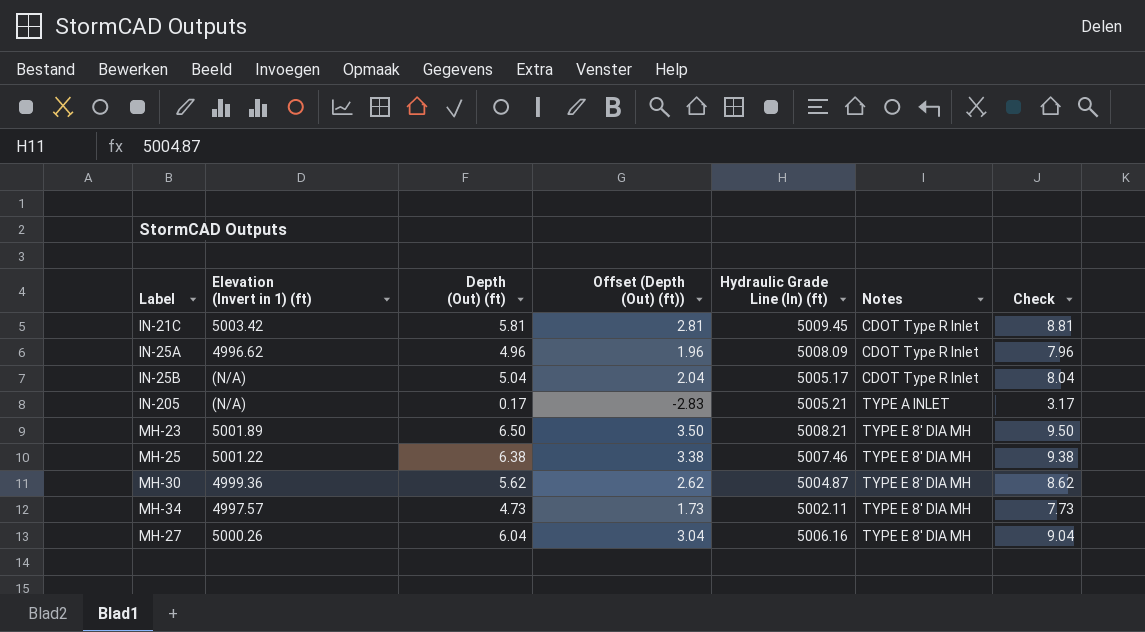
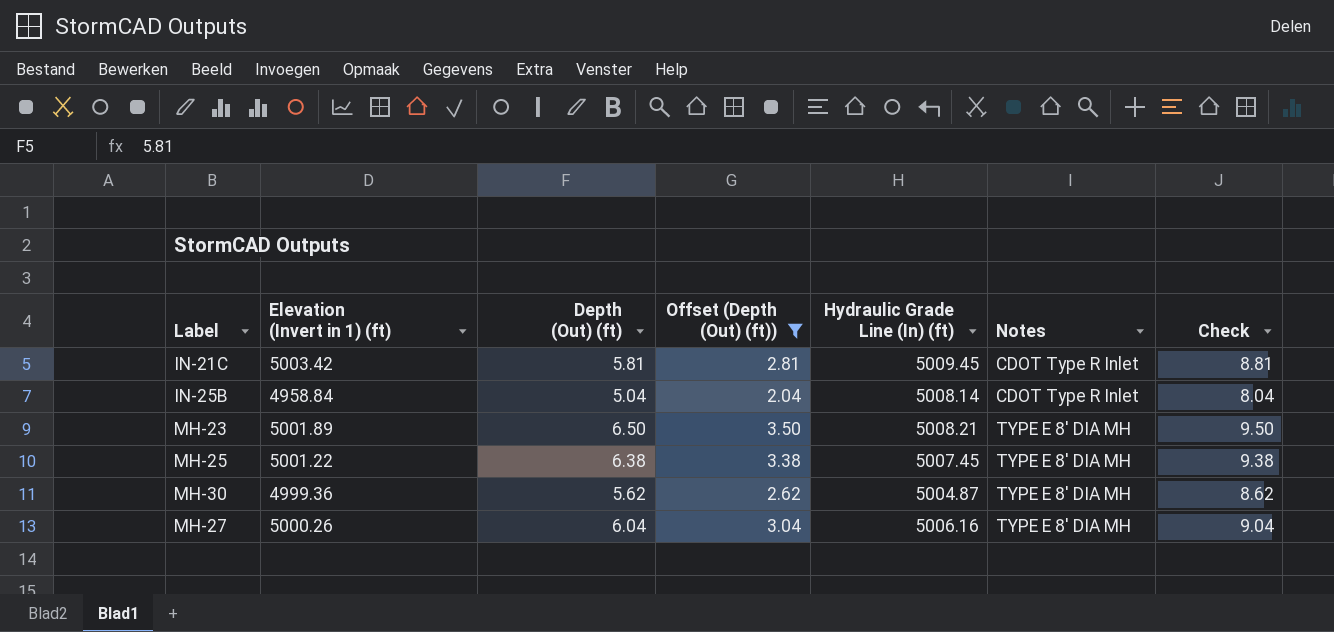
filter: none -> Offset (Depth (Out) (ft)) >= 2.04
IN-25B | Elevation (Invert in 1) (ft): (N/A) -> 4958.84
IN-25B | Hydraulic Grade Line (In) (ft): 5005.17 -> 5008.14
MH-25 | Hydraulic Grade Line (In) (ft): 5007.46 -> 5007.45

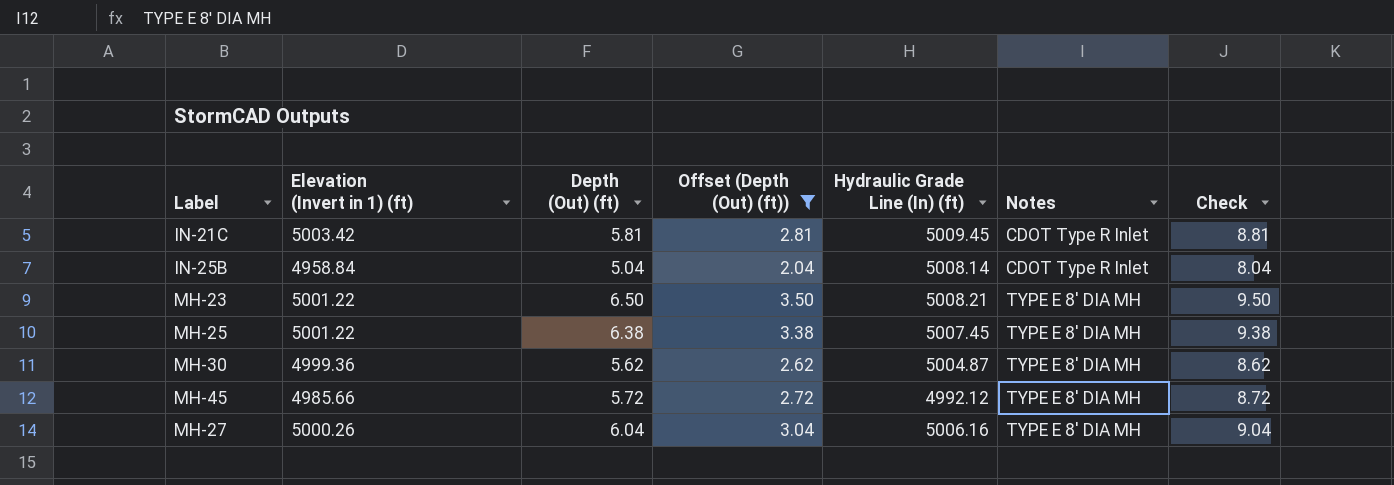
MH-23 | Elevation (Invert in 1) (ft): 5001.89 -> 5001.22
row MH-45: none -> 4985.66 | 5.72 | 2.72 | 4992.12 | TYPE E 8' DIA MH | 8.72

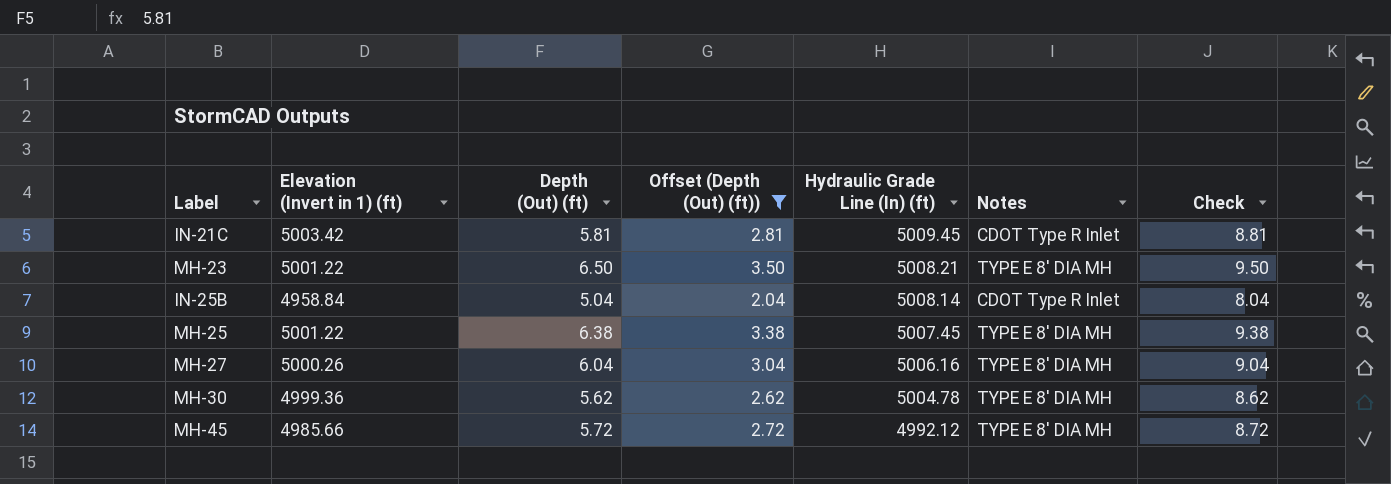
row order: Notes ascending -> Hydraulic Grade Line (In) (ft) descending
MH-30 | Hydraulic Grade Line (In) (ft): 5004.87 -> 5004.78

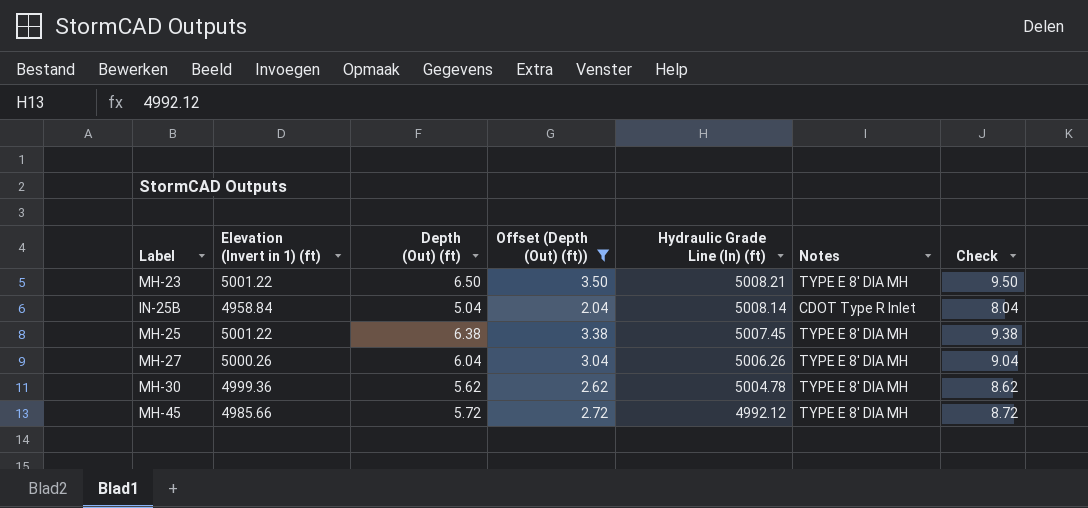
row IN-21C: 5003.42 | 5.81 | 2.81 | 5009.45 | CDOT Type R Inlet | 8.81 -> none
MH-27 | Hydraulic Grade Line (In) (ft): 5006.16 -> 5006.26

